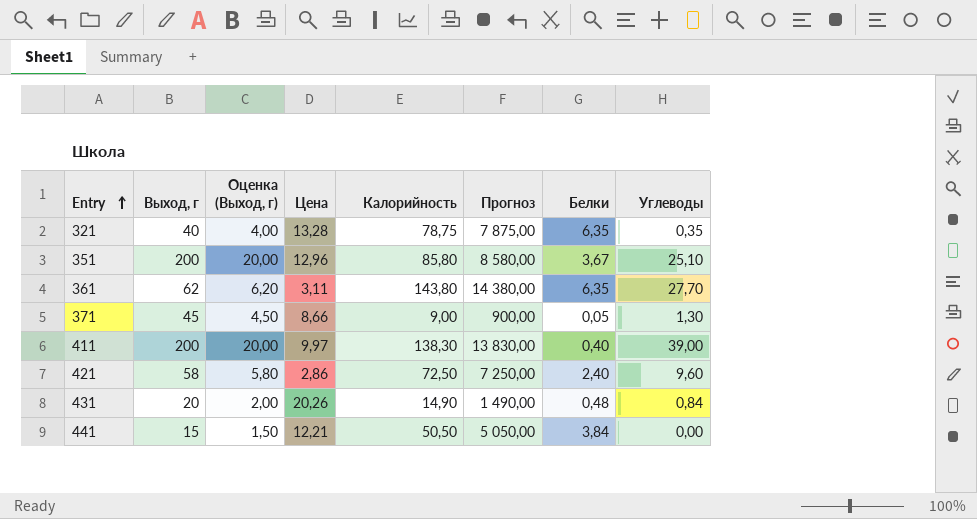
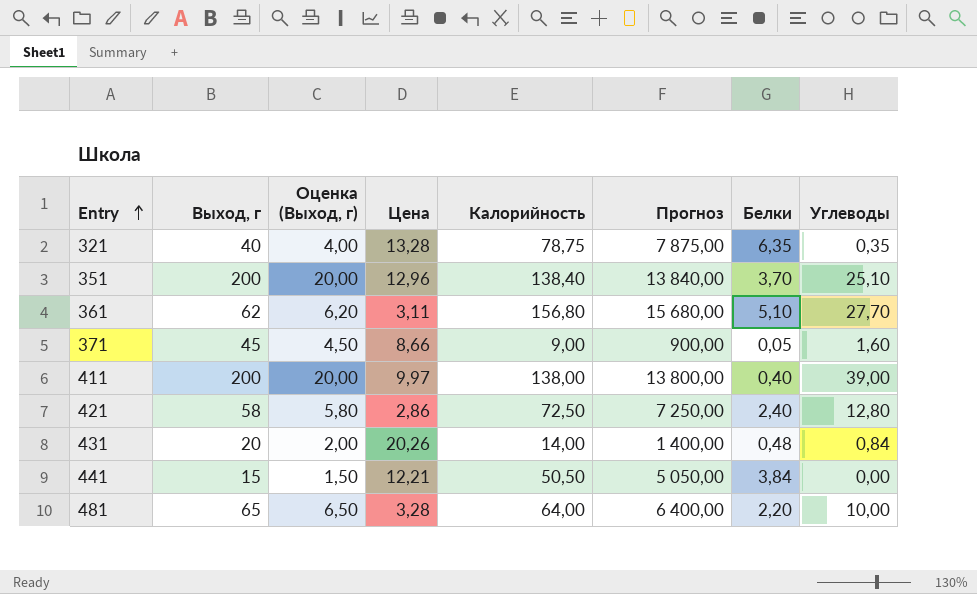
351 | Калорийность: 85,80 -> 138,40
351 | Прогноз: 8 580,00 -> 13 840,00
351 | Белки: 3,67 -> 3,70
361 | Калорийность: 143,80 -> 156,80
361 | Прогноз: 14 380,00 -> 15 680,00
361 | Белки: 6,35 -> 5,10
371 | Углеводы: 1,30 -> 1,60
411 | Калорийность: 138,30 -> 138,00
411 | Прогноз: 13 830,00 -> 13 800,00
421 | Углеводы: 9,60 -> 12,80
431 | Калорийность: 14,90 -> 14,00
431 | Прогноз: 1 490,00 -> 1 400,00
row 481: none -> 65 | 6,50 | 3,28 | 64,00 | 6 400,00 | 2,20 | 10,00

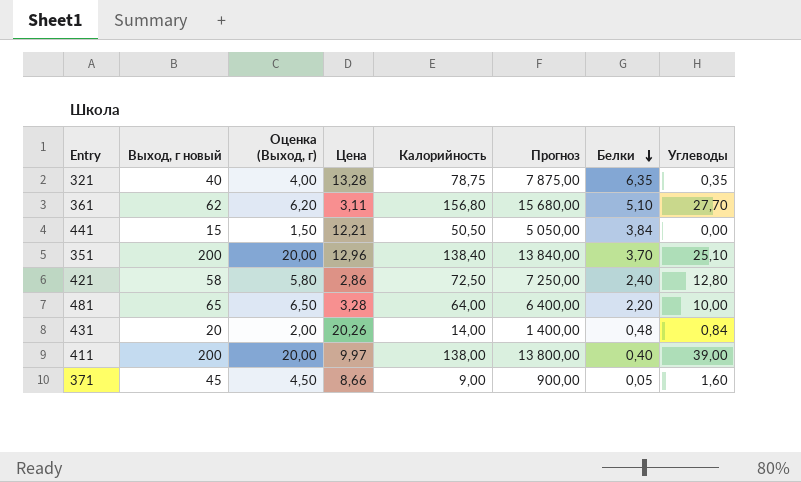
row order: Entry ascending -> Белки descending
column name: Выход, г -> Выход, г новый

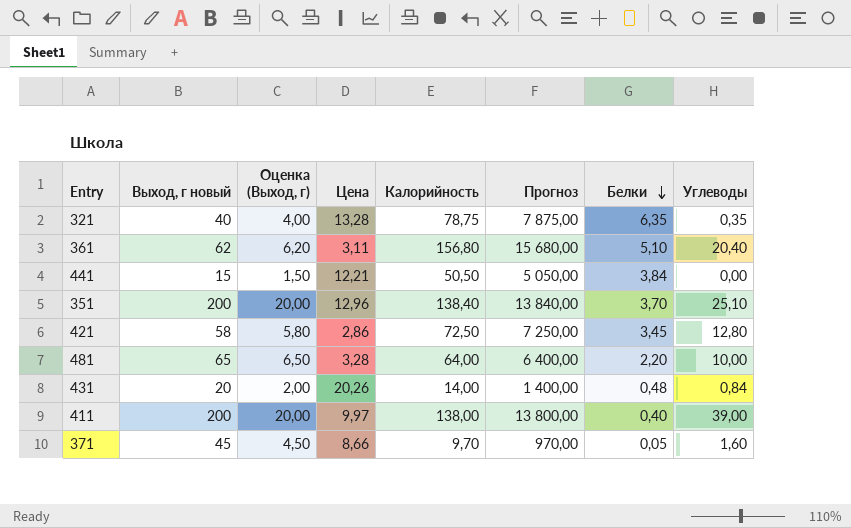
361 | Углеводы: 27,70 -> 20,40
421 | Белки: 2,40 -> 3,45
371 | Калорийность: 9,00 -> 9,70
371 | Прогноз: 900,00 -> 970,00

